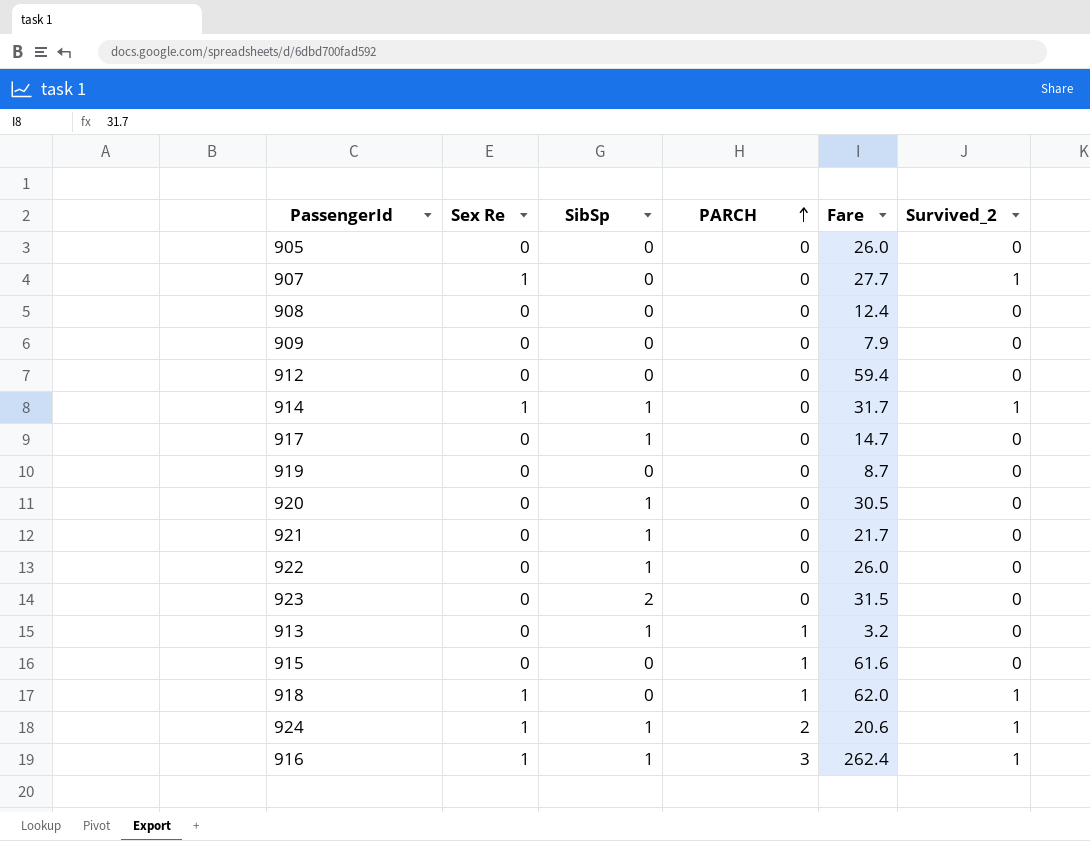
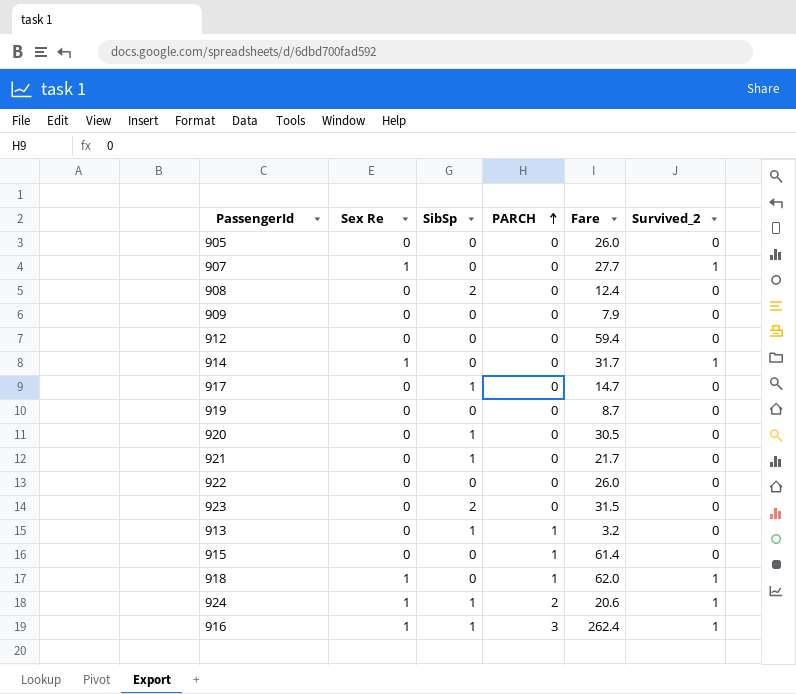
908 | SibSp: 0 -> 2
914 | SibSp: 1 -> 0
922 | SibSp: 1 -> 0
915 | Fare: 61.6 -> 61.4

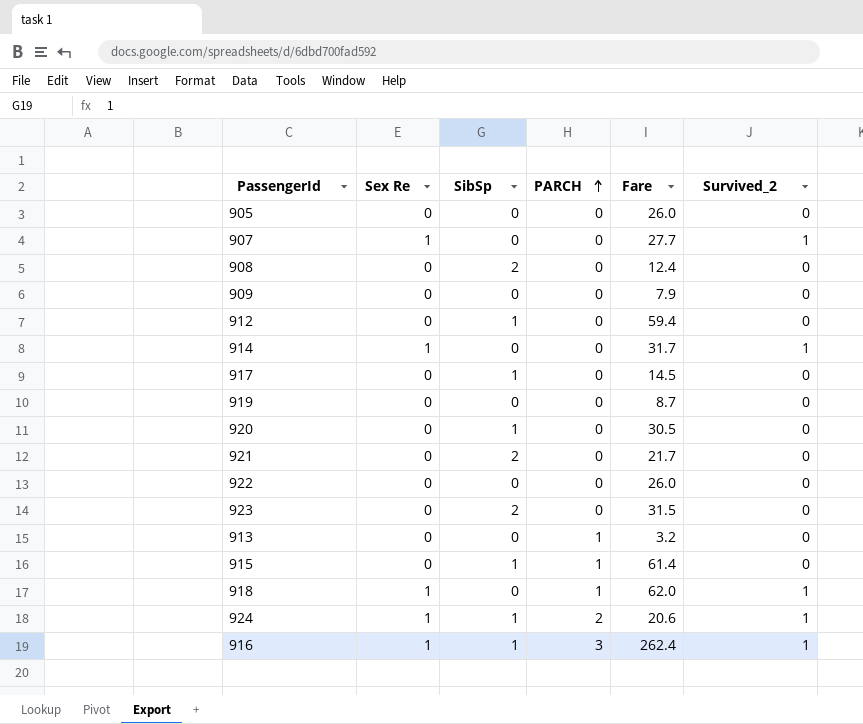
912 | SibSp: 0 -> 1
917 | Fare: 14.7 -> 14.5
921 | SibSp: 1 -> 2
913 | SibSp: 1 -> 0
915 | SibSp: 0 -> 1

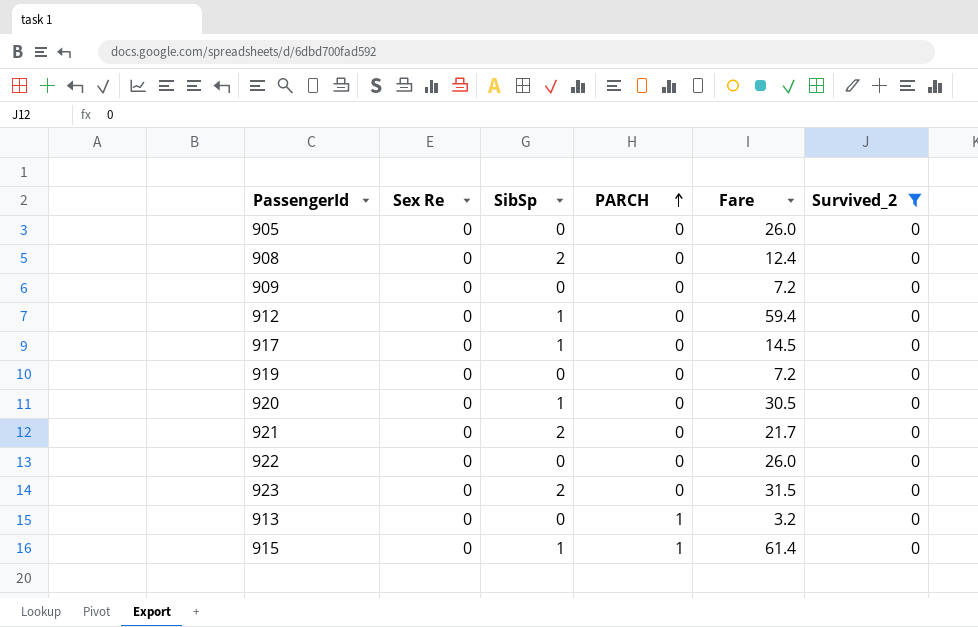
filter: none -> Survived_2 = 0
909 | Fare: 7.9 -> 7.2
919 | Fare: 8.7 -> 7.2

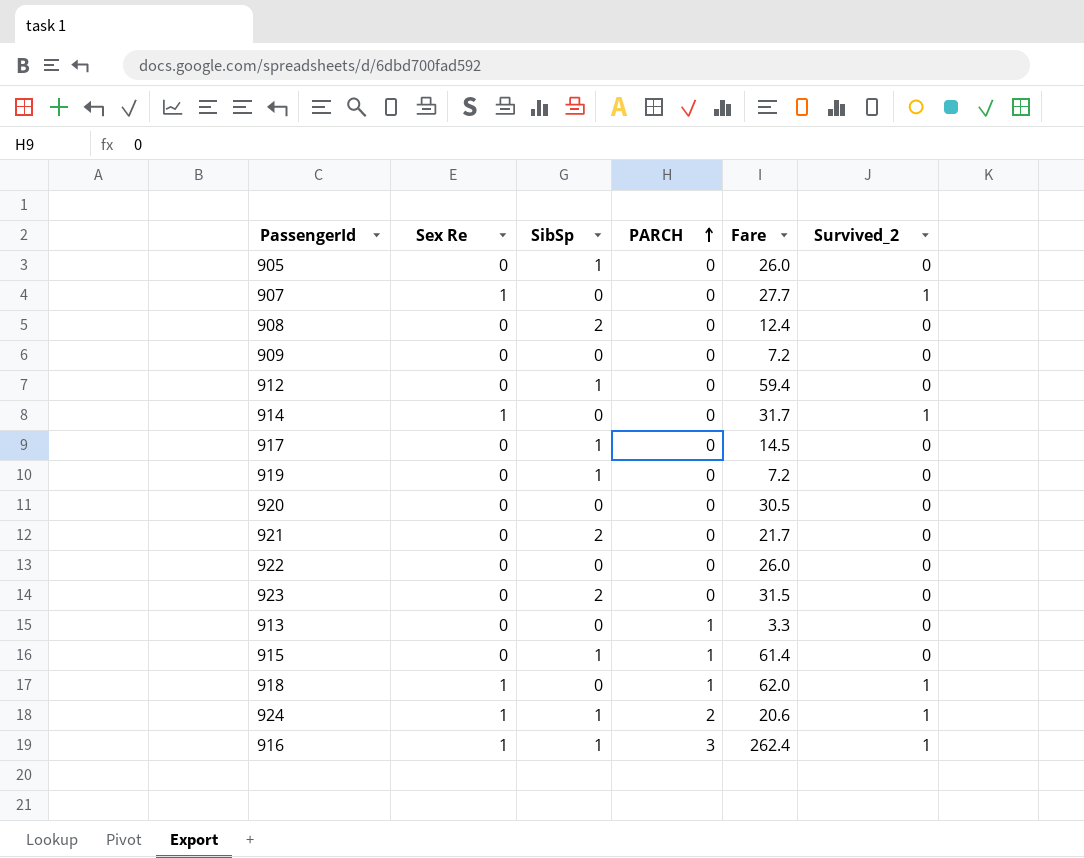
filter: Survived_2 = 0 -> none
905 | SibSp: 0 -> 1
919 | SibSp: 0 -> 1
920 | SibSp: 1 -> 0
913 | Fare: 3.2 -> 3.3

